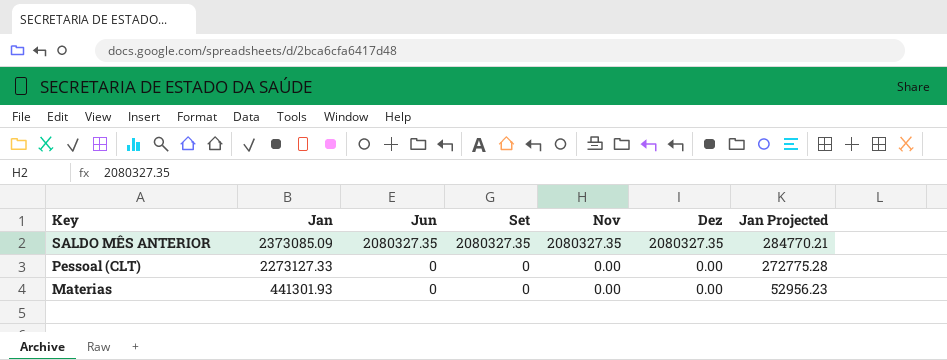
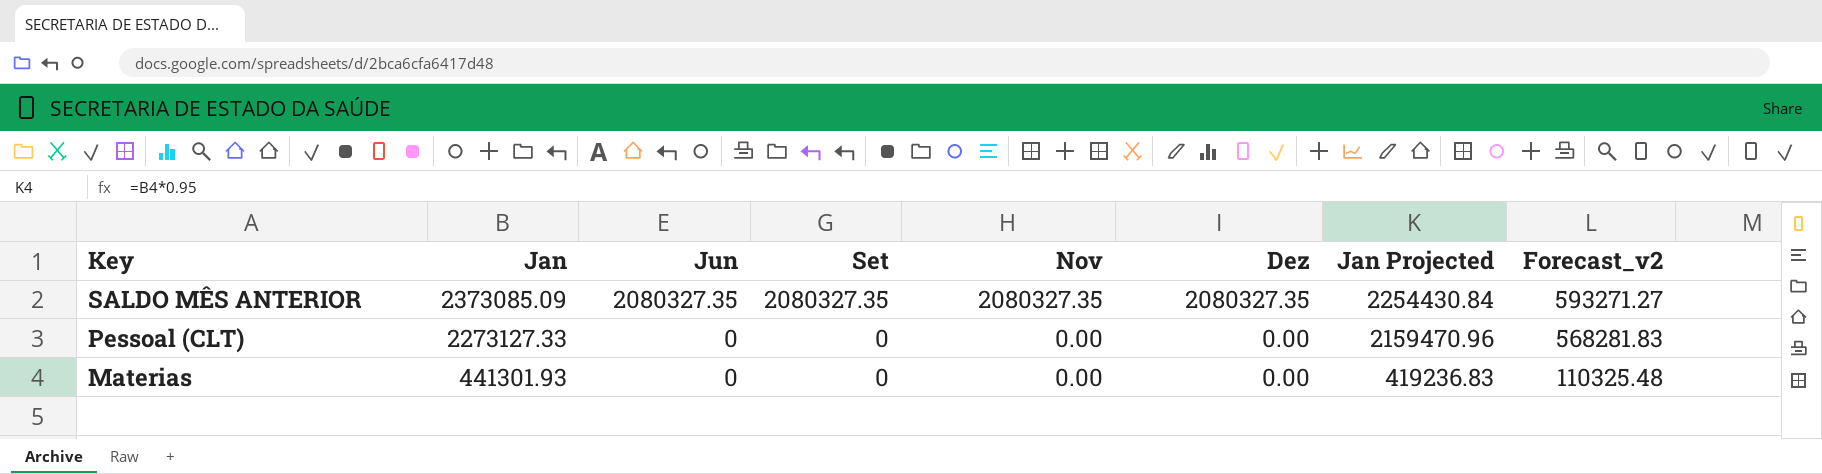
column Jan Projected | formula: [Jan] * 0.12 -> [Jan] * 0.95
column Forecast_v2 | formula: none -> [Jan] * 0.25

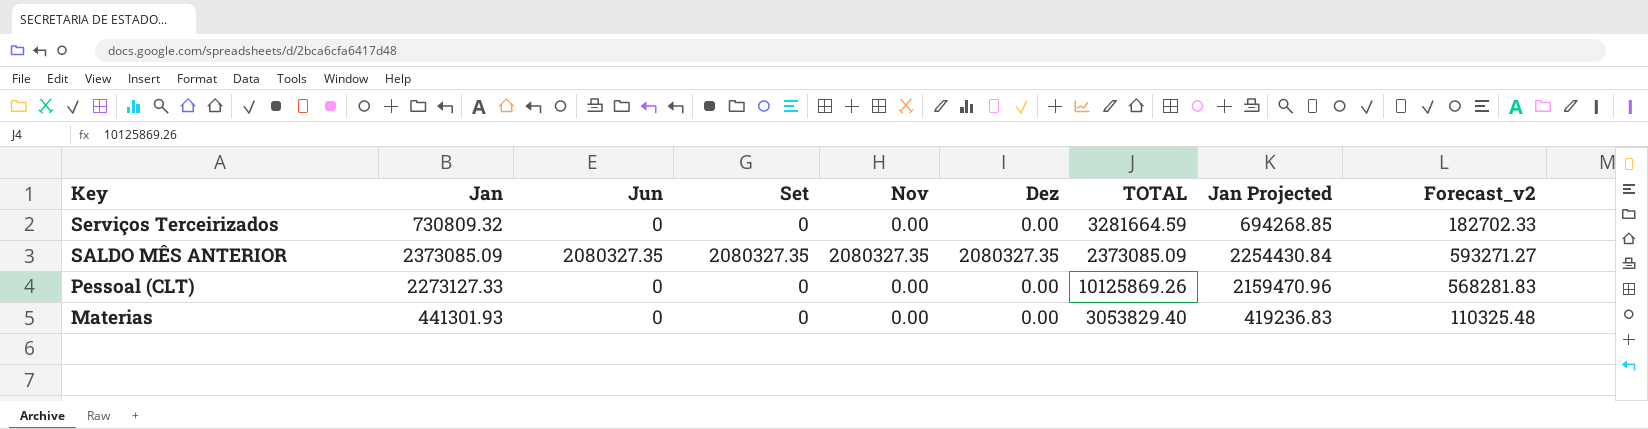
column TOTAL | position: none -> 7
row Serviços Terceirizados: none -> 730809.32 | 0 | 0 | 0.00 | 0.00 | 3281664.59 | 694268.85 | 182702.33

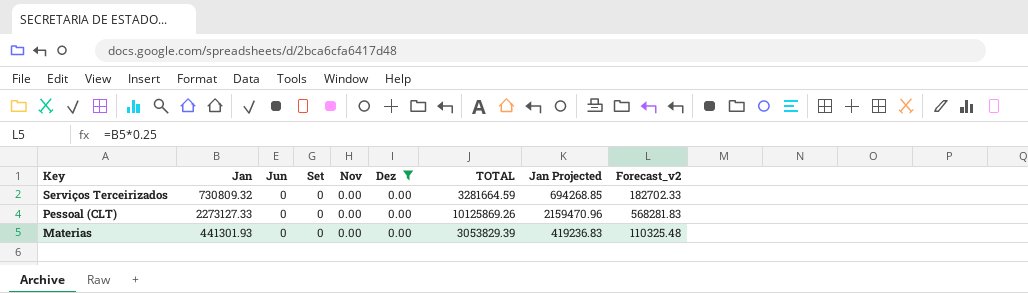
filter: none -> Dez = 0.00
Materias | TOTAL: 3053829.40 -> 3053829.39

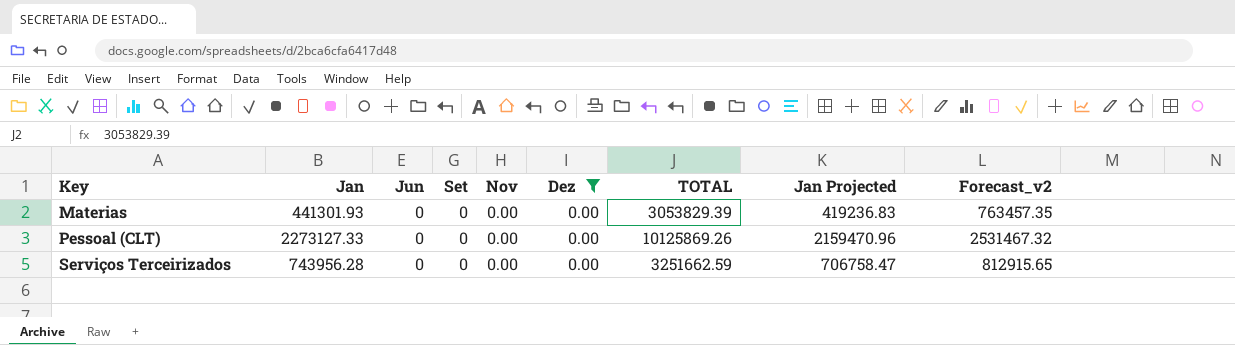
row order: Key descending -> Key ascending
column Forecast_v2 | formula: [Jan] * 0.25 -> [TOTAL] * 0.25
Serviços Terceirizados | Jan: 730809.32 -> 743956.28
Serviços Terceirizados | TOTAL: 3281664.59 -> 3251662.59
Serviços Terceirizados | Jan Projected: 694268.85 -> 706758.47

